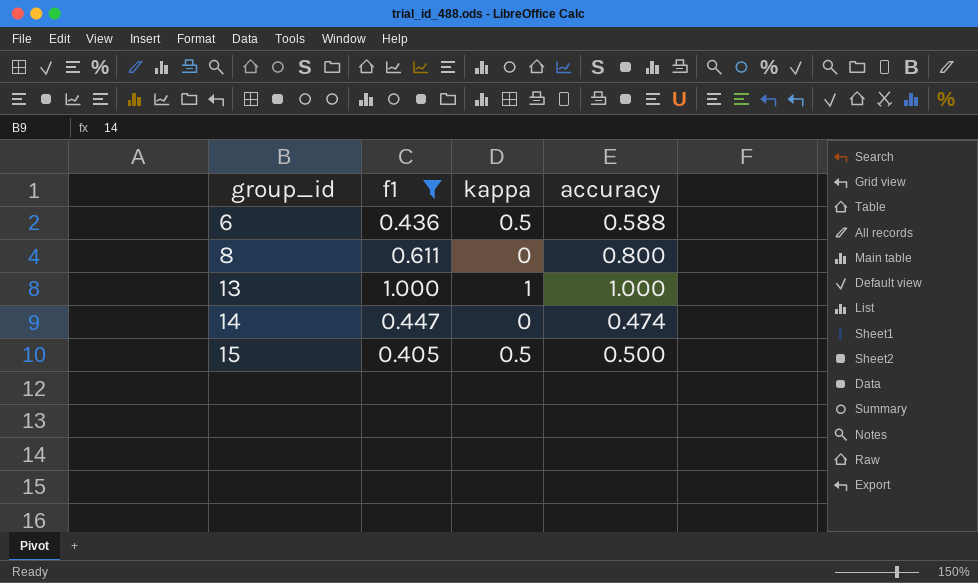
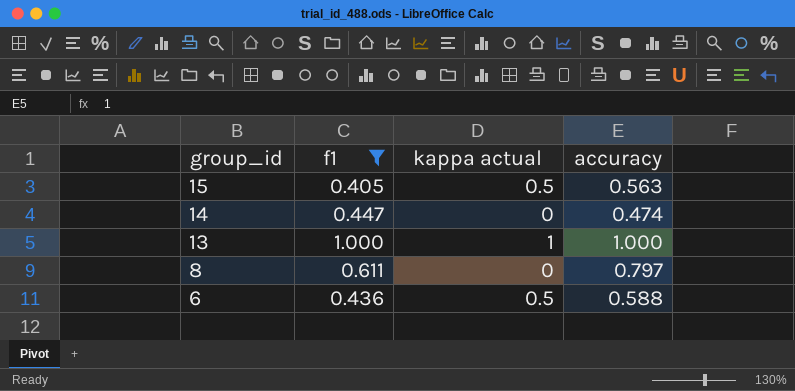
row order: group_id ascending -> group_id descending
column name: kappa -> kappa actual
15 | accuracy: 0.500 -> 0.563
8 | accuracy: 0.800 -> 0.797

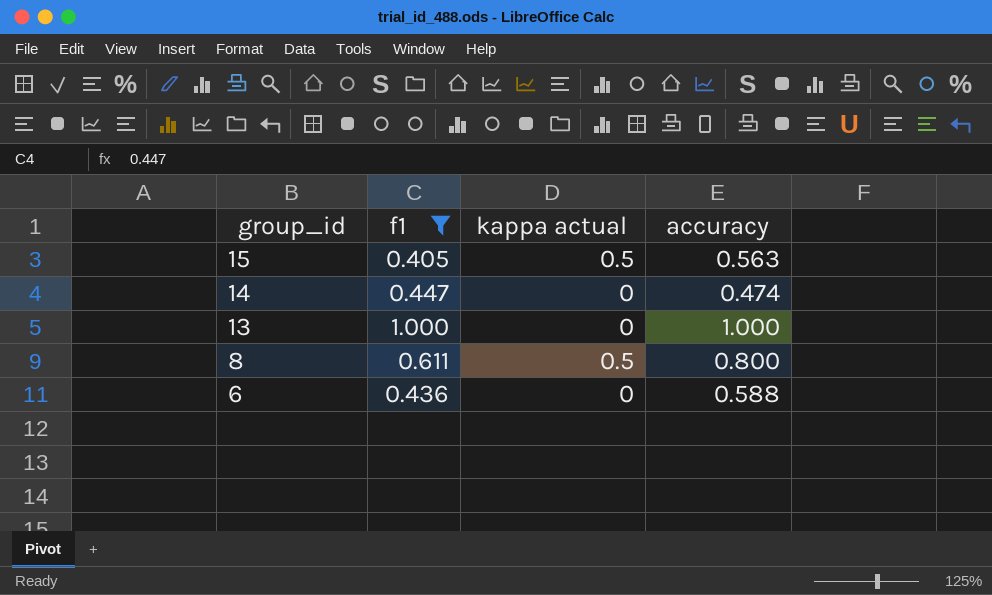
13 | kappa actual: 1 -> 0
8 | kappa actual: 0 -> 0.5
8 | accuracy: 0.797 -> 0.800
6 | kappa actual: 0.5 -> 0

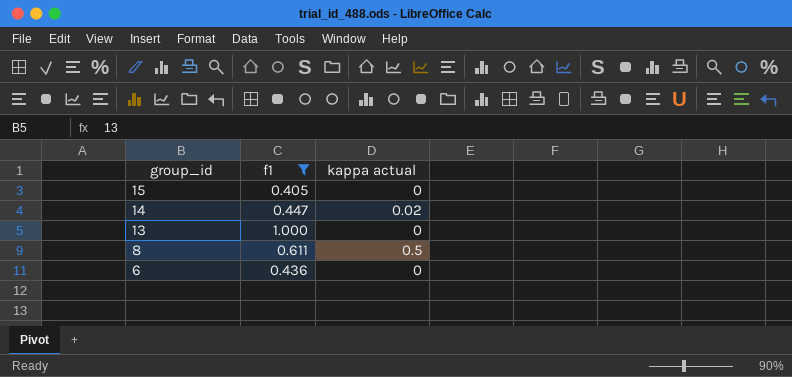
column accuracy | position: 4 -> none
15 | kappa actual: 0.5 -> 0
14 | kappa actual: 0 -> 0.02

